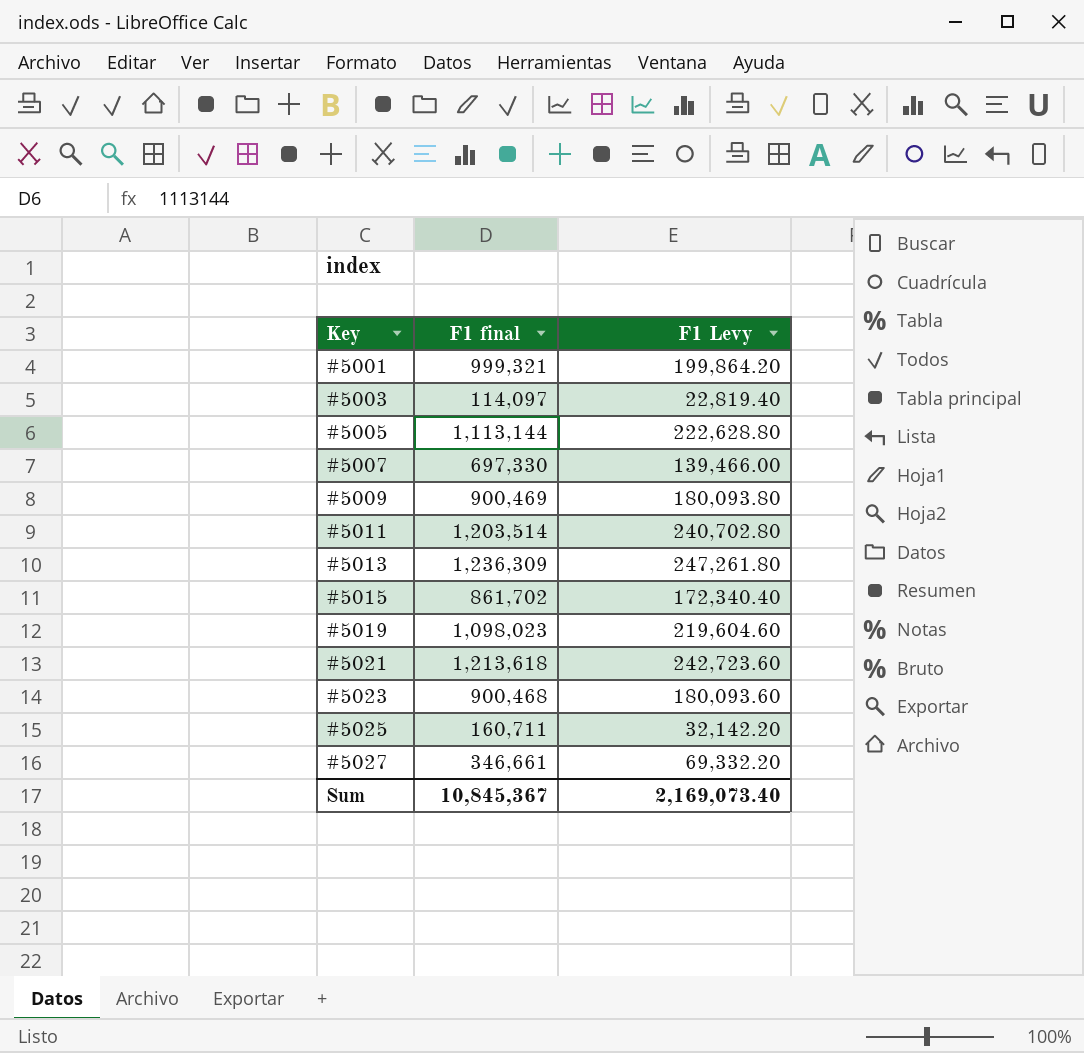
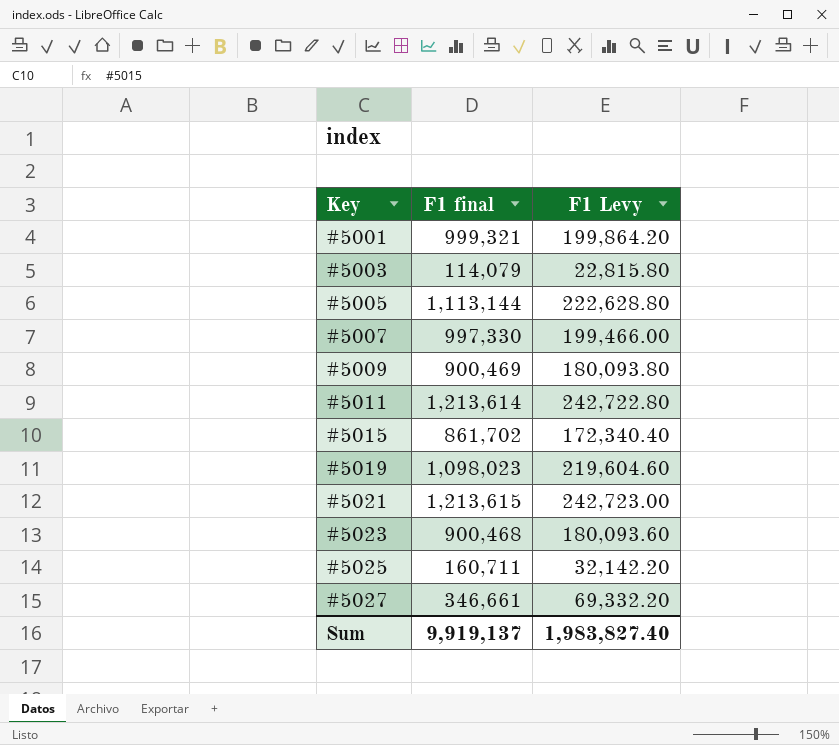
row #5013: 1,236,309 | 247,261.80 -> none
#5003 | F1 final: 114,097 -> 114,079
#5003 | F1 Levy: 22,819.40 -> 22,815.80
#5007 | F1 final: 697,330 -> 997,330
#5007 | F1 Levy: 139,466.00 -> 199,466.00
#5011 | F1 final: 1,203,514 -> 1,213,614
#5011 | F1 Levy: 240,702.80 -> 242,722.80
#5021 | F1 final: 1,213,618 -> 1,213,615
#5021 | F1 Levy: 242,723.60 -> 242,723.00
Sum | F1 final: 10,845,367 -> 9,919,137
Sum | F1 Levy: 2,169,073.40 -> 1,983,827.40

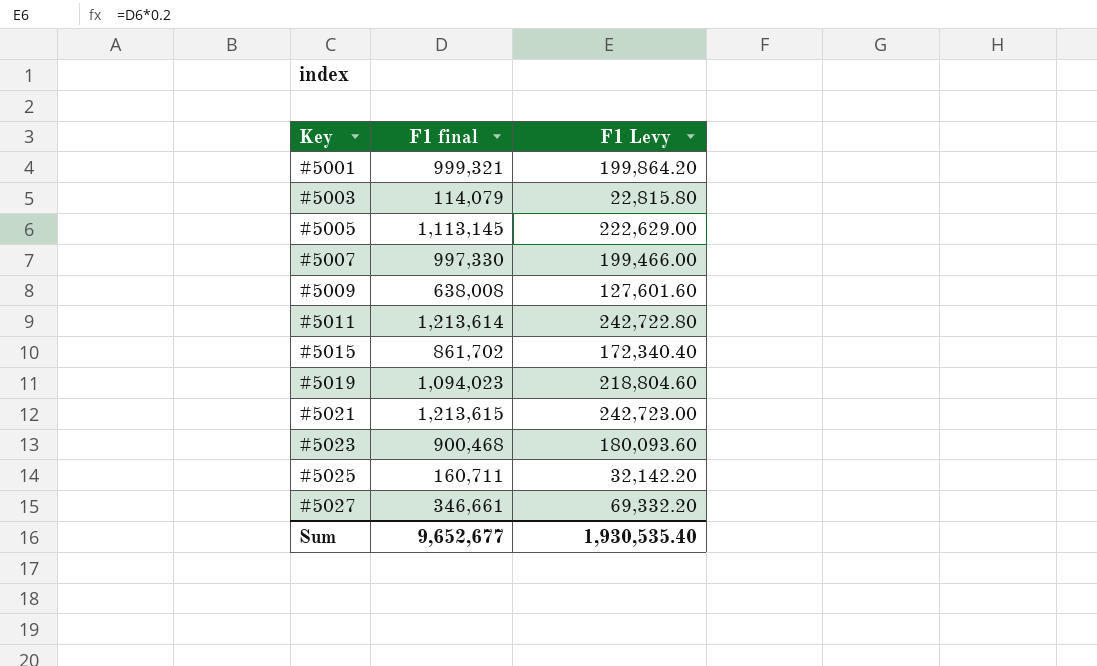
#5005 | F1 final: 1,113,144 -> 1,113,145
#5005 | F1 Levy: 222,628.80 -> 222,629.00
#5009 | F1 final: 900,469 -> 638,008
#5009 | F1 Levy: 180,093.80 -> 127,601.60
#5019 | F1 final: 1,098,023 -> 1,094,023
#5019 | F1 Levy: 219,604.60 -> 218,804.60
Sum | F1 final: 9,919,137 -> 9,652,677
Sum | F1 Levy: 1,983,827.40 -> 1,930,535.40

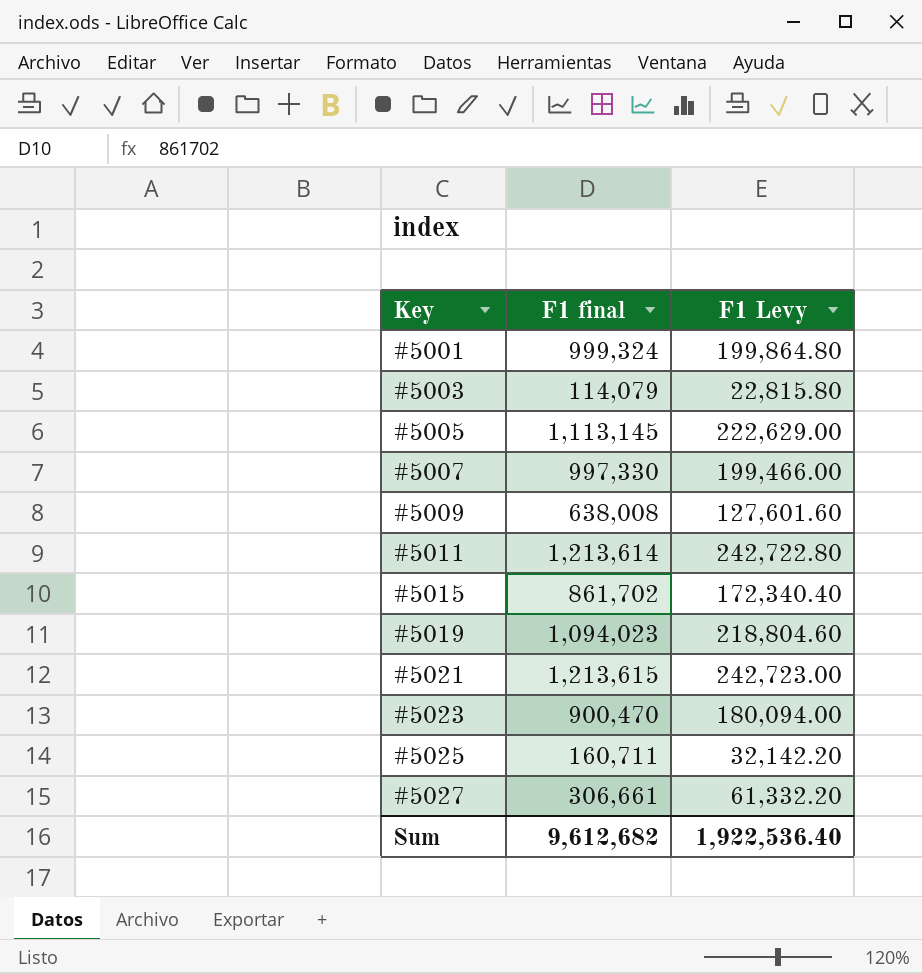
#5001 | F1 final: 999,321 -> 999,324
#5001 | F1 Levy: 199,864.20 -> 199,864.80
#5023 | F1 final: 900,468 -> 900,470
#5023 | F1 Levy: 180,093.60 -> 180,094.00
#5027 | F1 final: 346,661 -> 306,661
#5027 | F1 Levy: 69,332.20 -> 61,332.20
Sum | F1 final: 9,652,677 -> 9,612,682
Sum | F1 Levy: 1,930,535.40 -> 1,922,536.40

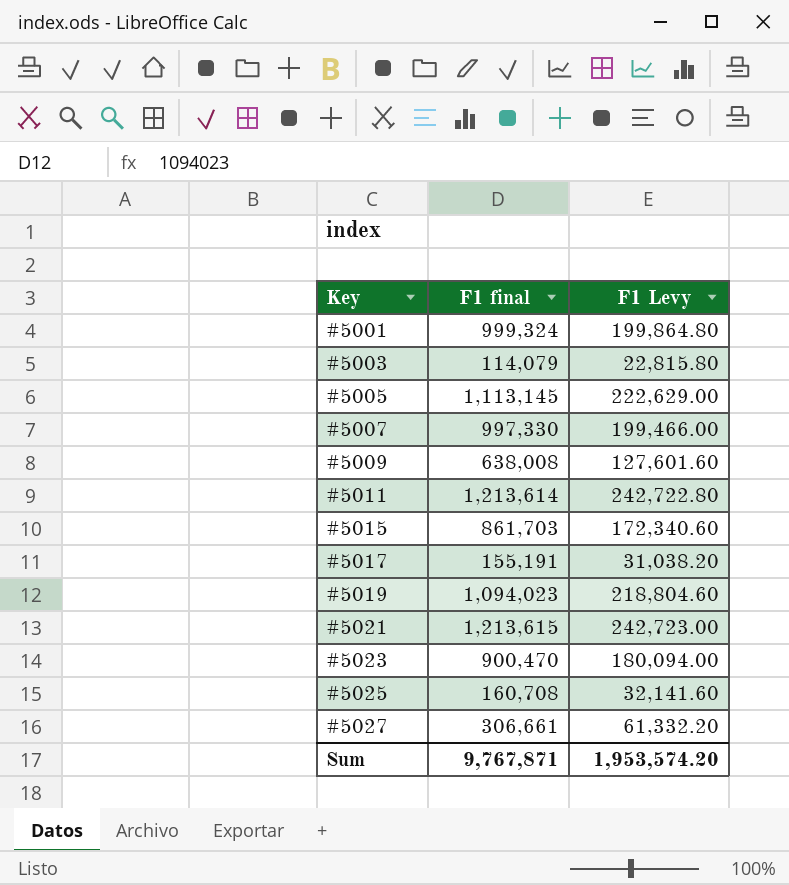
#5015 | F1 final: 861,702 -> 861,703
#5015 | F1 Levy: 172,340.40 -> 172,340.60
row #5017: none -> 155,191 | 31,038.20
#5025 | F1 final: 160,711 -> 160,708
#5025 | F1 Levy: 32,142.20 -> 32,141.60
Sum | F1 final: 9,612,682 -> 9,767,871
Sum | F1 Levy: 1,922,536.40 -> 1,953,574.20

